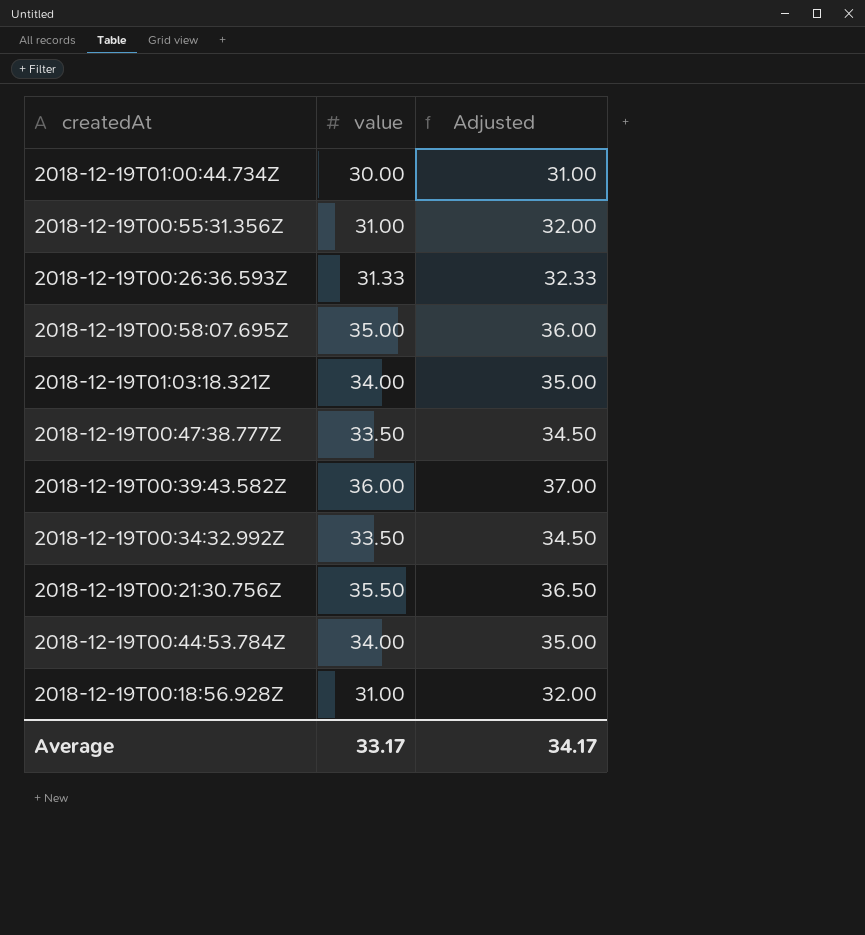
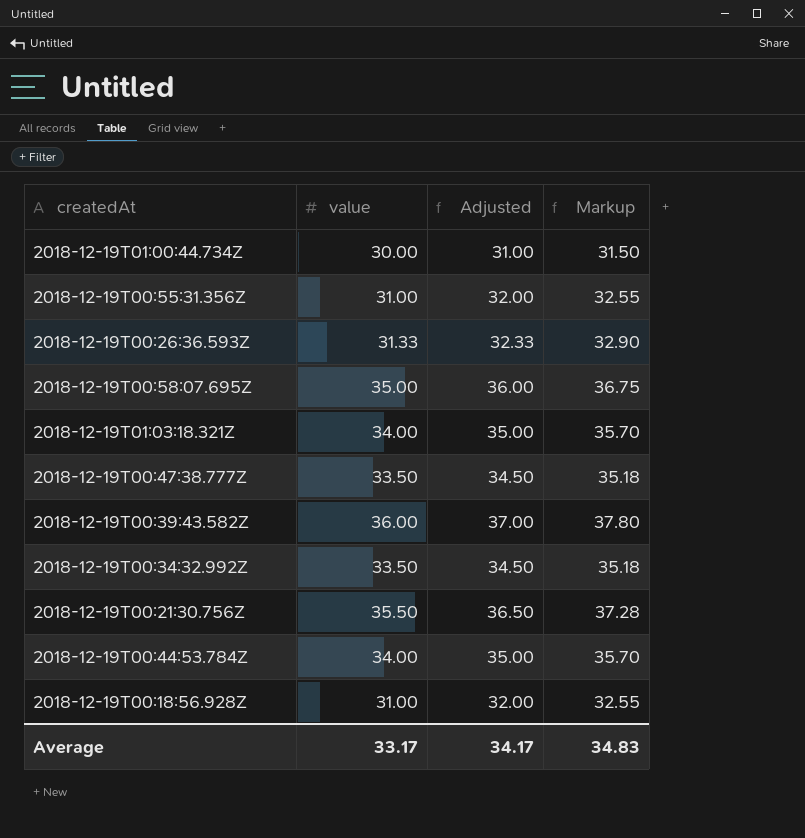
column Markup | formula: none -> [value] * 1.05

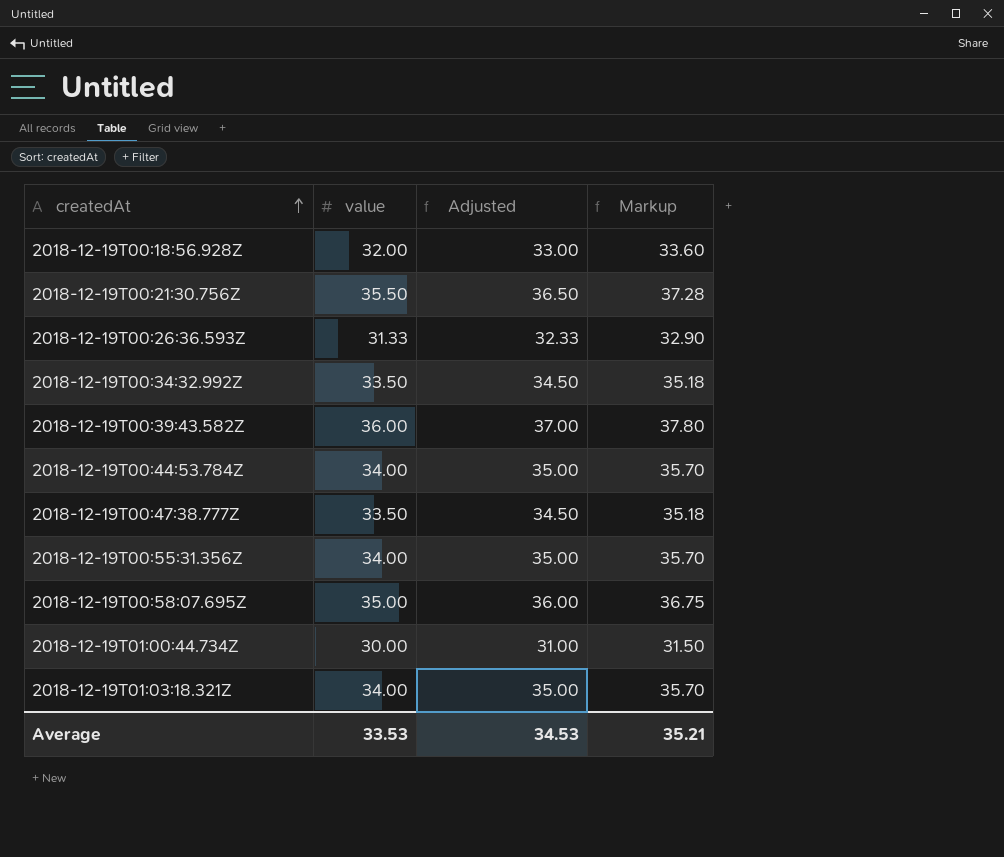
row order: none -> createdAt ascending
2018-12-19T00:18:56.928Z | value: 31.00 -> 32.00
2018-12-19T00:18:56.928Z | Adjusted: 32.00 -> 33.00
2018-12-19T00:18:56.928Z | Markup: 32.55 -> 33.60
2018-12-19T00:55:31.356Z | value: 31.00 -> 34.00
2018-12-19T00:55:31.356Z | Adjusted: 32.00 -> 35.00
2018-12-19T00:55:31.356Z | Markup: 32.55 -> 35.70
Average | value: 33.17 -> 33.53
Average | Adjusted: 34.17 -> 34.53
Average | Markup: 34.83 -> 35.21

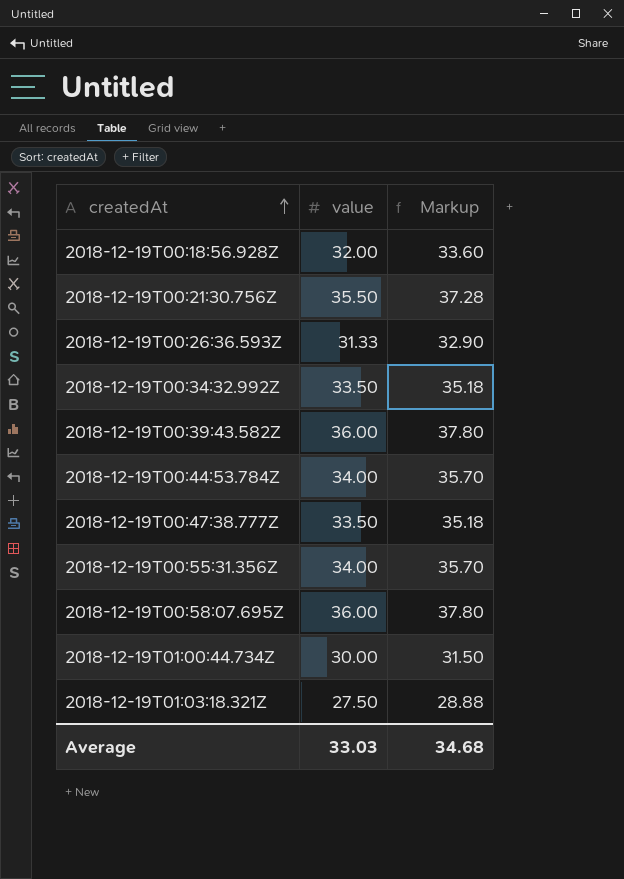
column Adjusted | formula: [value] + 1 -> none
2018-12-19T00:58:07.695Z | value: 35.00 -> 36.00
2018-12-19T00:58:07.695Z | Markup: 36.75 -> 37.80
2018-12-19T01:03:18.321Z | value: 34.00 -> 27.50
2018-12-19T01:03:18.321Z | Markup: 35.70 -> 28.88
Average | value: 33.53 -> 33.03
Average | Markup: 35.21 -> 34.68

